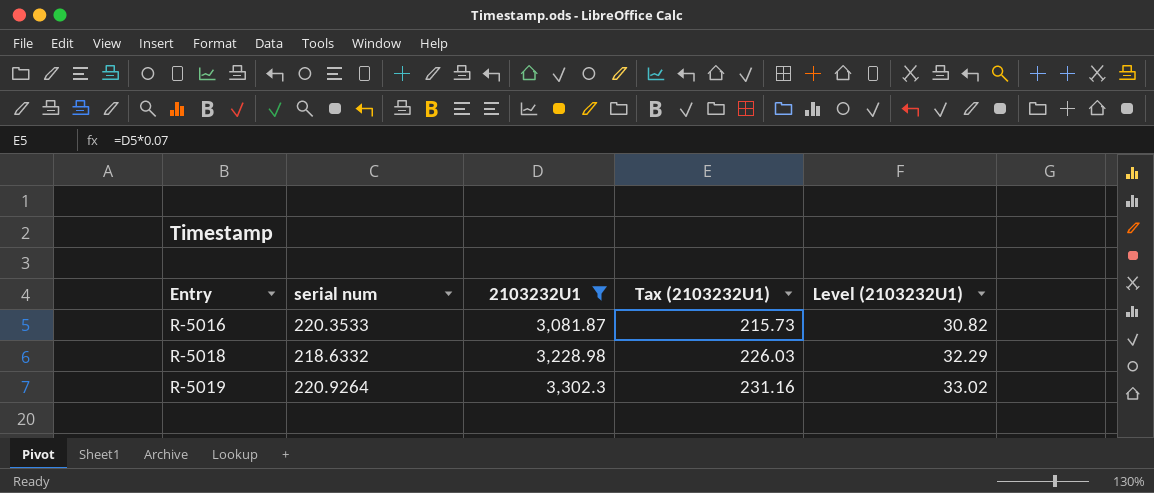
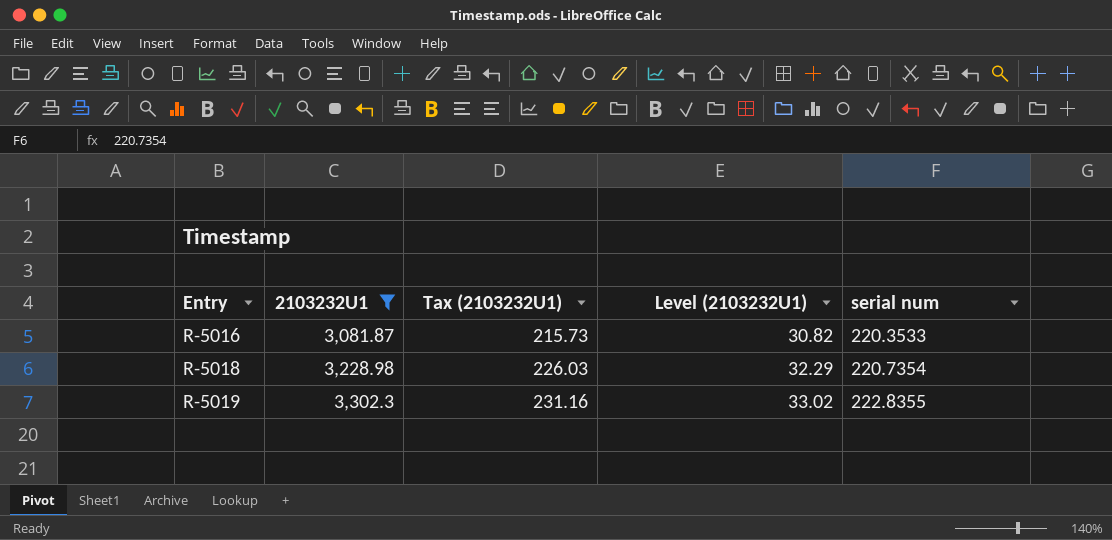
column serial num | position: 2 -> 5
R-5018 | serial num: 218.6332 -> 220.7354
R-5019 | serial num: 220.9264 -> 222.8355

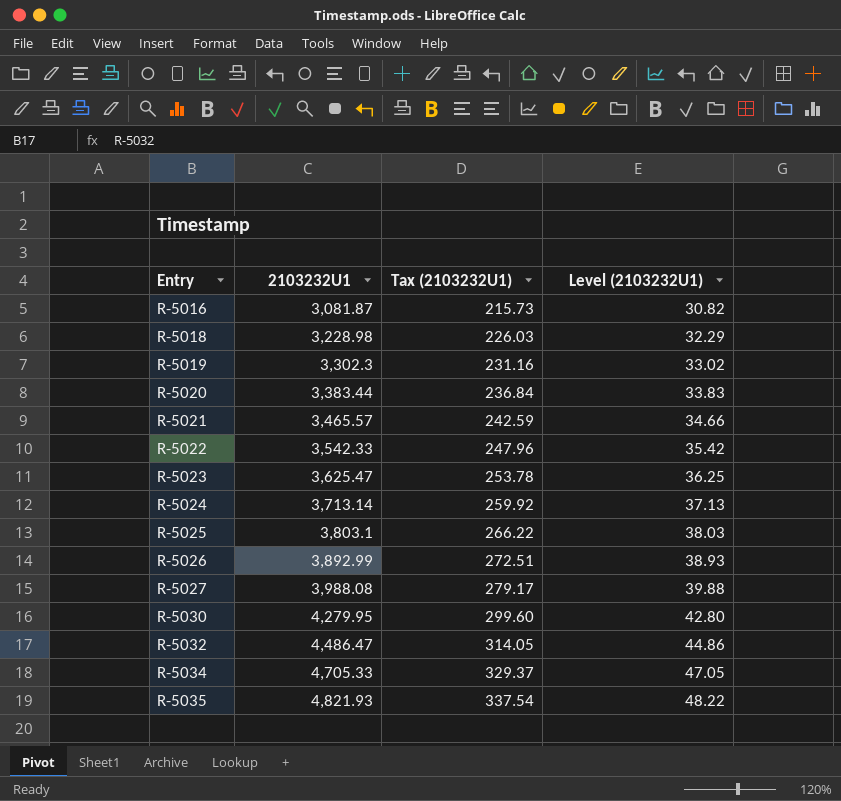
filter: 2103232U1 <= 3,302.3 -> none
column serial num | position: 5 -> none

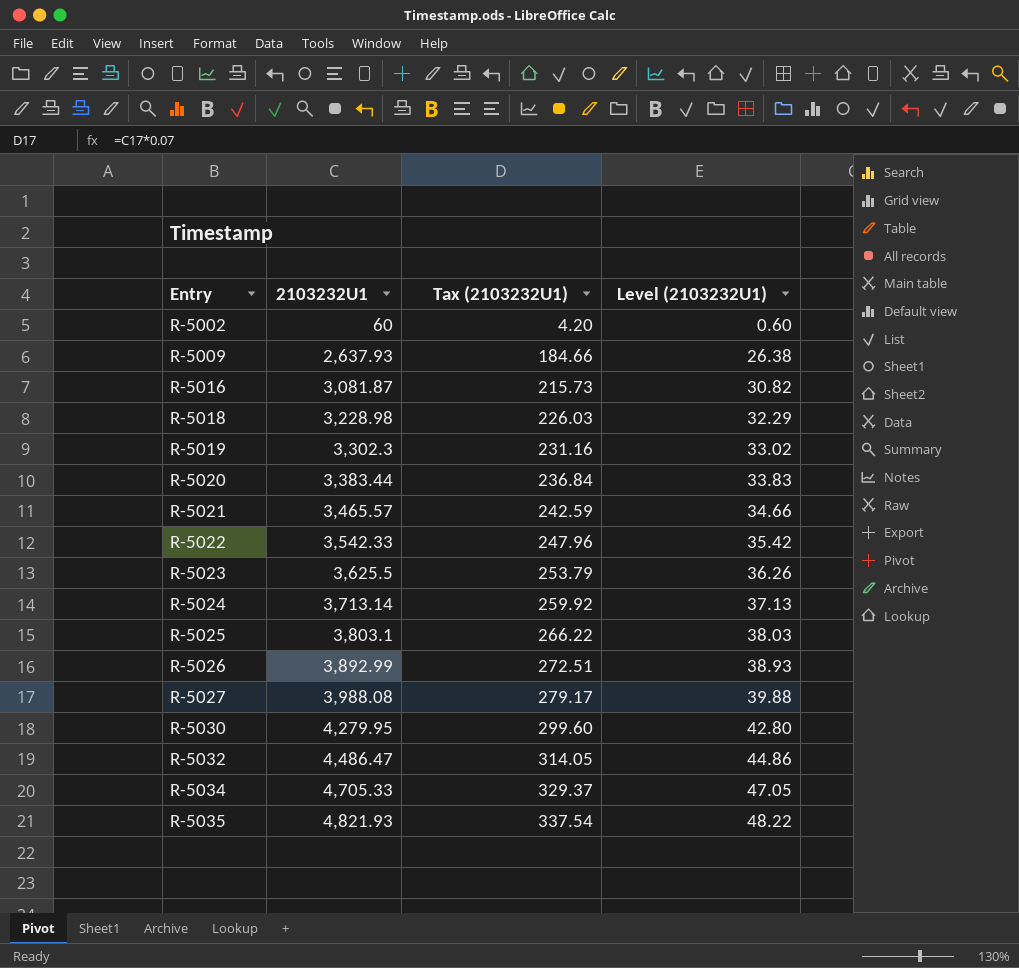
row R-5002: none -> 60 | 4.20 | 0.60
row R-5009: none -> 2,637.93 | 184.66 | 26.38
R-5023 | 2103232U1: 3,625.47 -> 3,625.5
R-5023 | Tax (2103232U1): 253.78 -> 253.79
R-5023 | Level (2103232U1): 36.25 -> 36.26

